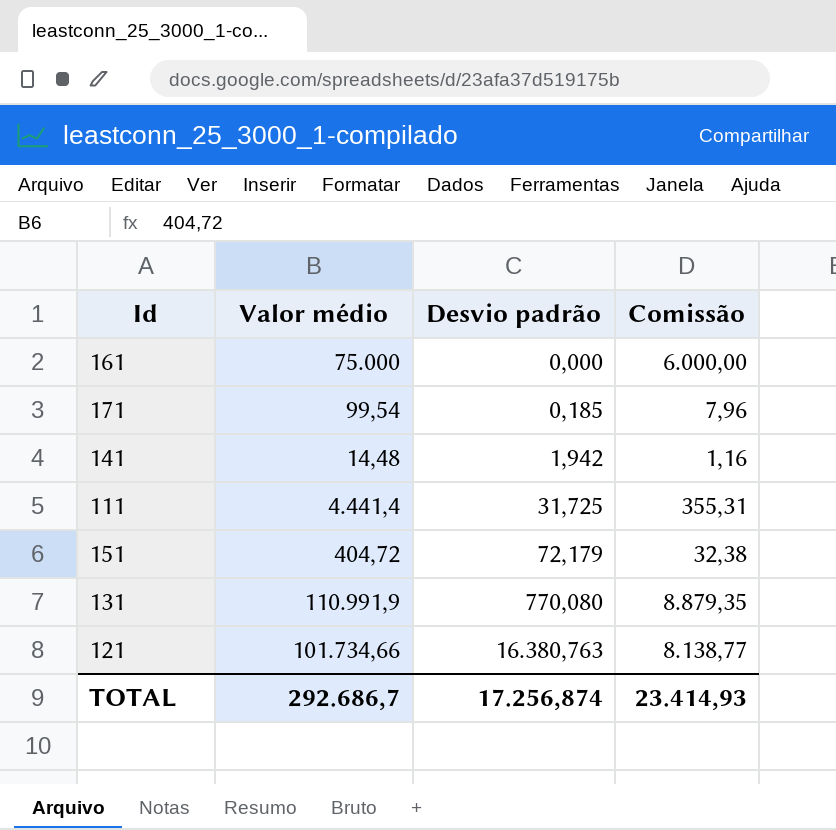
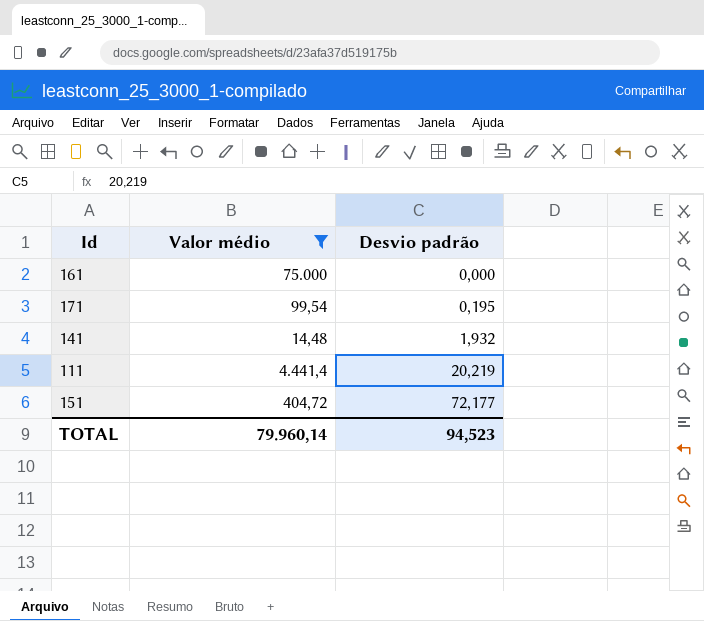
filter: none -> Valor médio <= 75.000
column Comissão | formula: [Valor médio] * 0,08 -> none
171 | Desvio padrão: 0,185 -> 0,195
141 | Desvio padrão: 1,942 -> 1,932
111 | Desvio padrão: 31,725 -> 20,219
151 | Desvio padrão: 72,179 -> 72,177
TOTAL | Valor médio: 292.686,7 -> 79.960,14
TOTAL | Desvio padrão: 17.256,874 -> 94,523

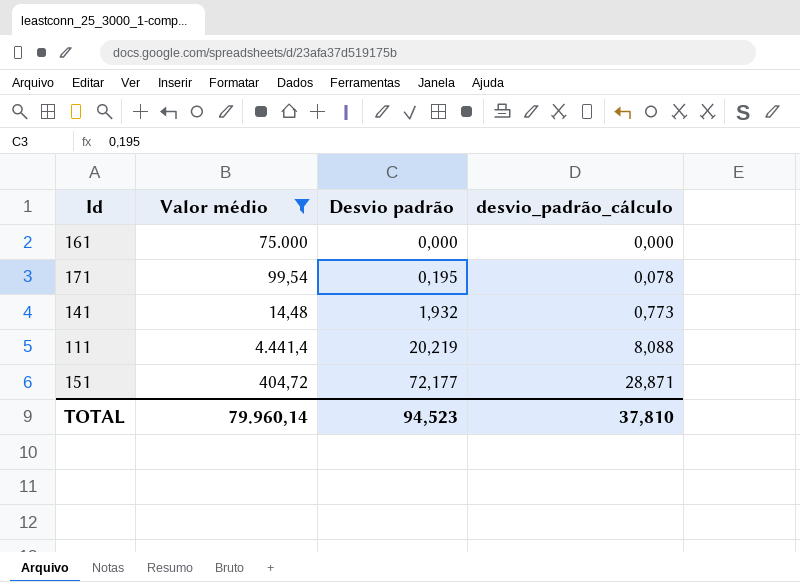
column desvio_padrão_cálculo | formula: none -> [Desvio padrão] * 0,4

